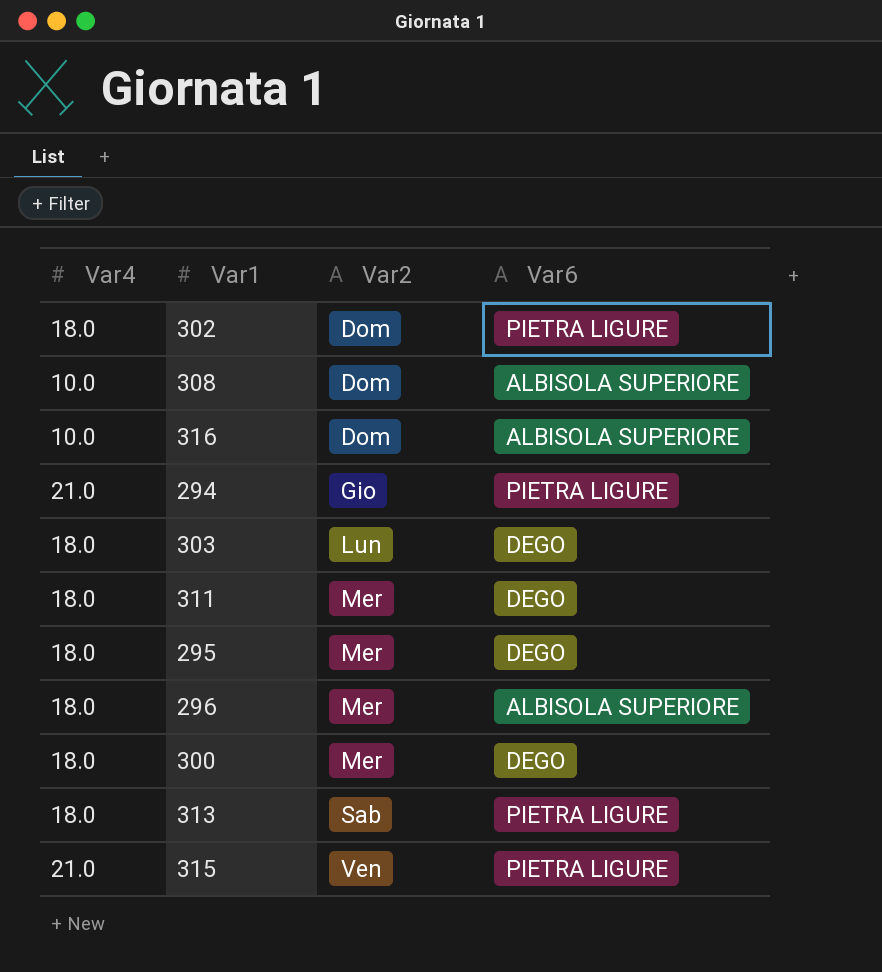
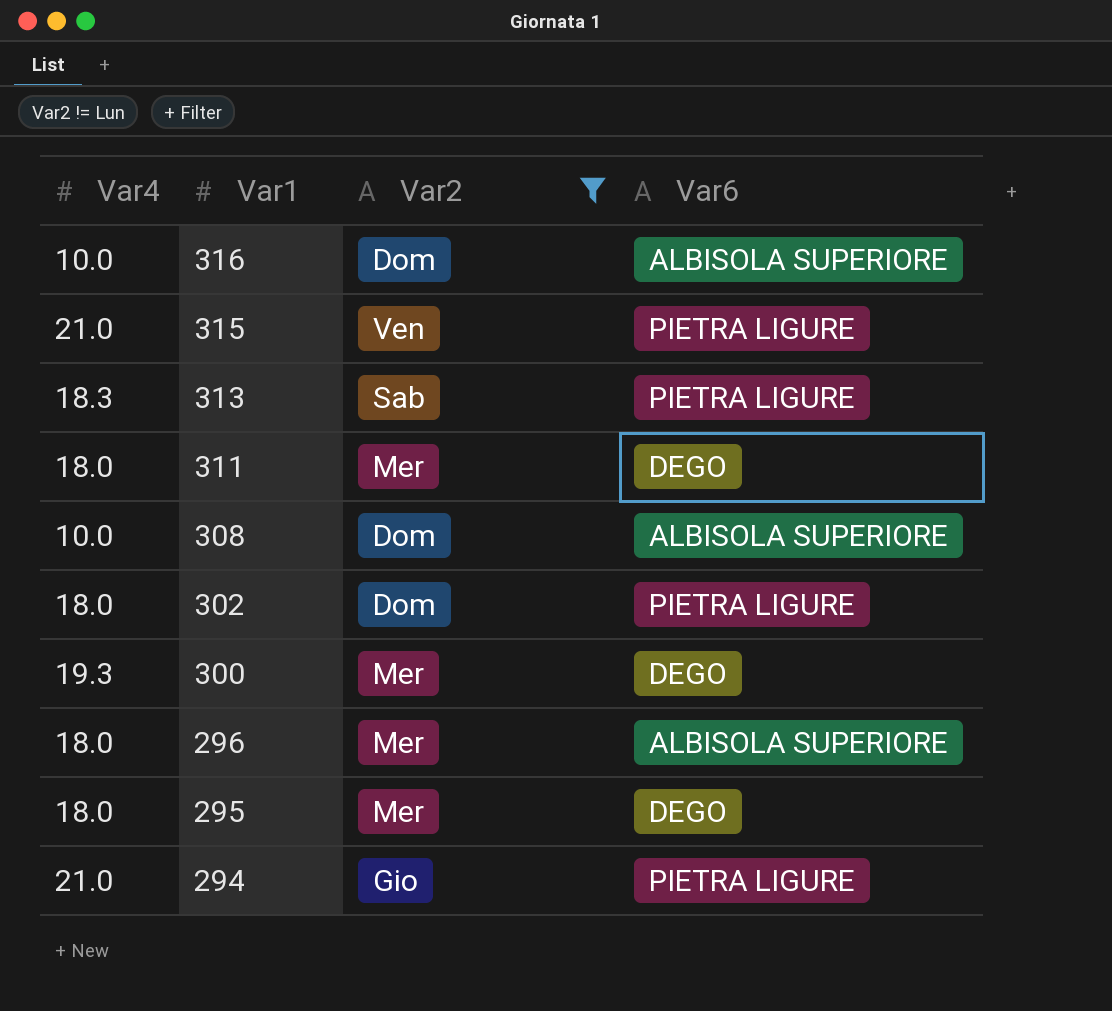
filter: none -> Var2 != Lun
row order: Var2 ascending -> Var1 descending
313 | Var4: 18.0 -> 18.3
300 | Var4: 18.0 -> 19.3

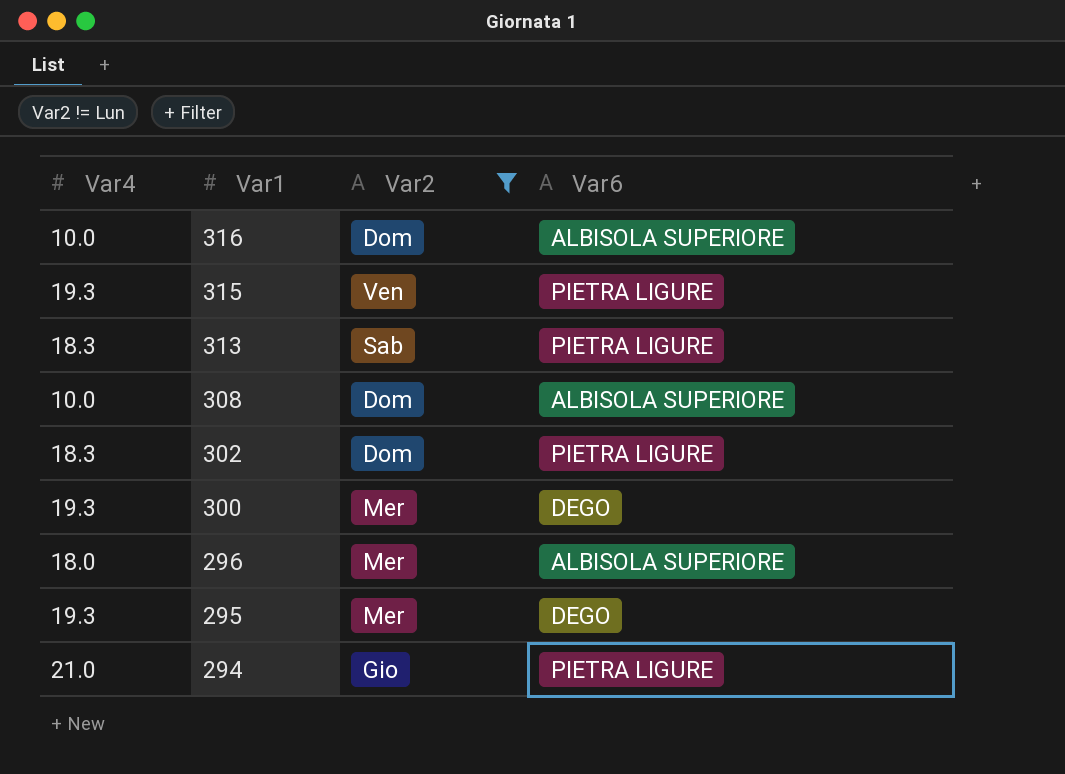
row 311: 18.0 | Mer | DEGO -> none
315 | Var4: 21.0 -> 19.3
302 | Var4: 18.0 -> 18.3
295 | Var4: 18.0 -> 19.3

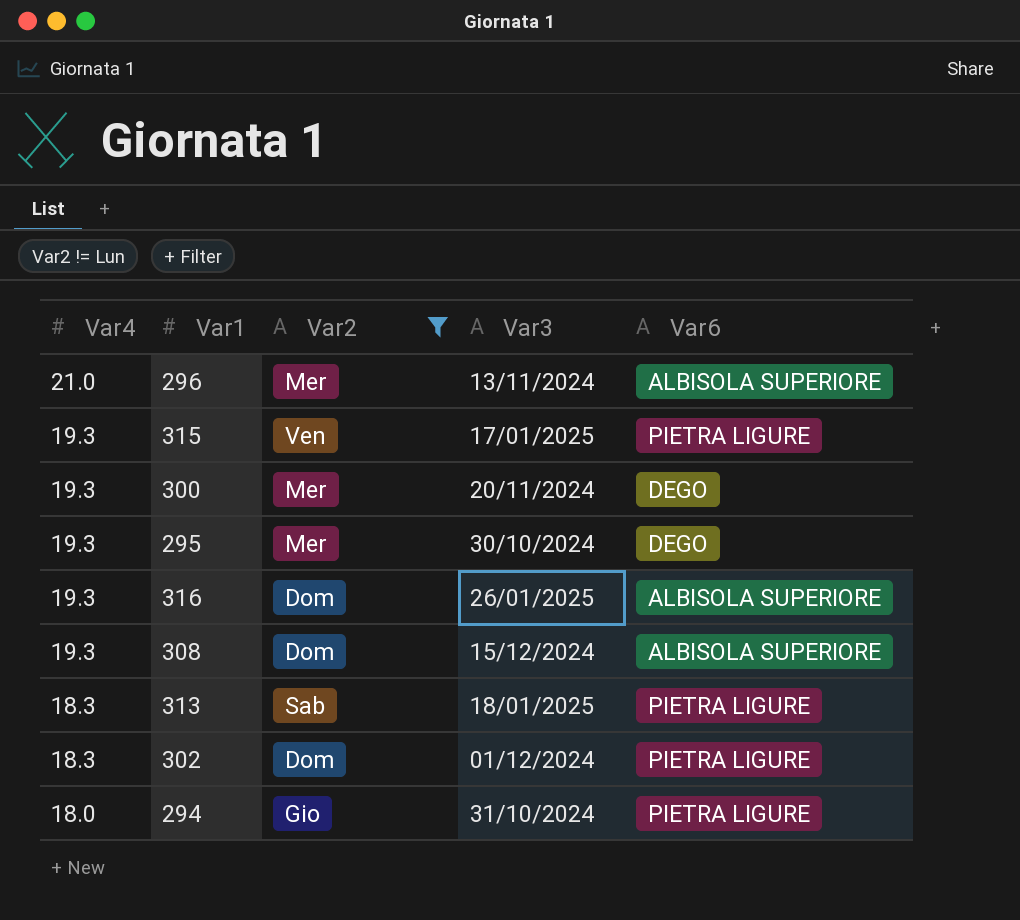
row order: Var1 descending -> Var4 descending
column Var3 | position: none -> 4
296 | Var4: 18.0 -> 21.0
316 | Var4: 10.0 -> 19.3
308 | Var4: 10.0 -> 19.3
294 | Var4: 21.0 -> 18.0

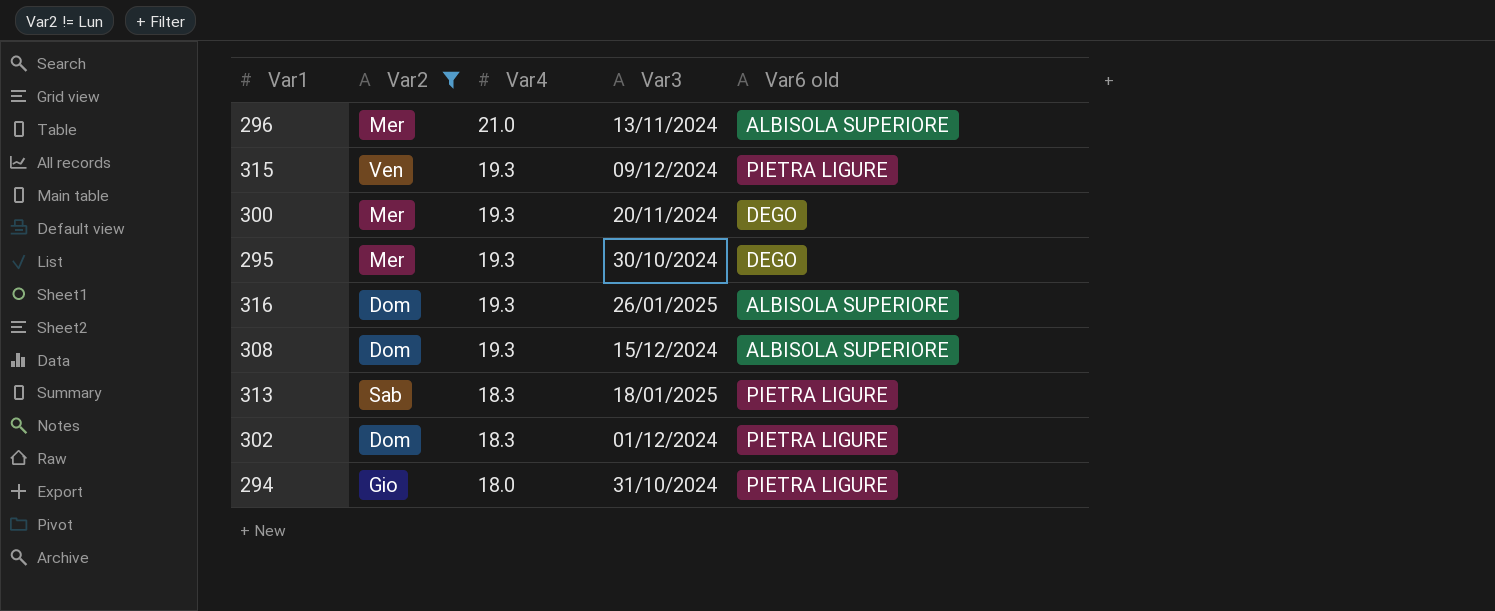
column Var4 | position: 1 -> 3
column name: Var6 -> Var6 old
315 | Var3: 17/01/2025 -> 09/12/2024

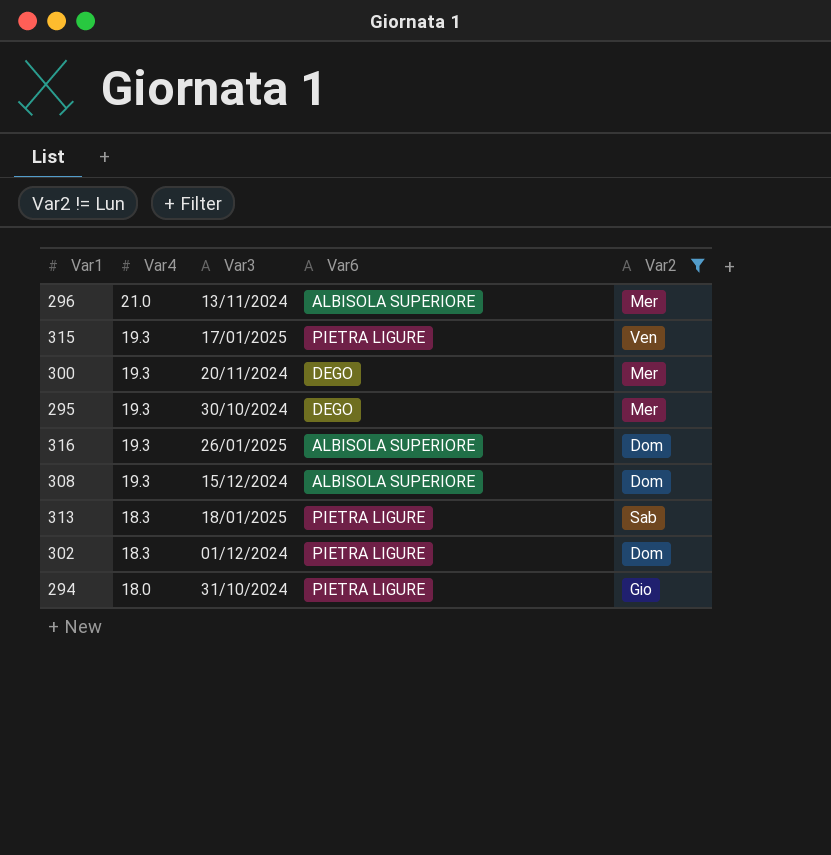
column name: Var6 old -> Var6
column Var2 | position: 2 -> 5
315 | Var3: 09/12/2024 -> 17/01/2025

